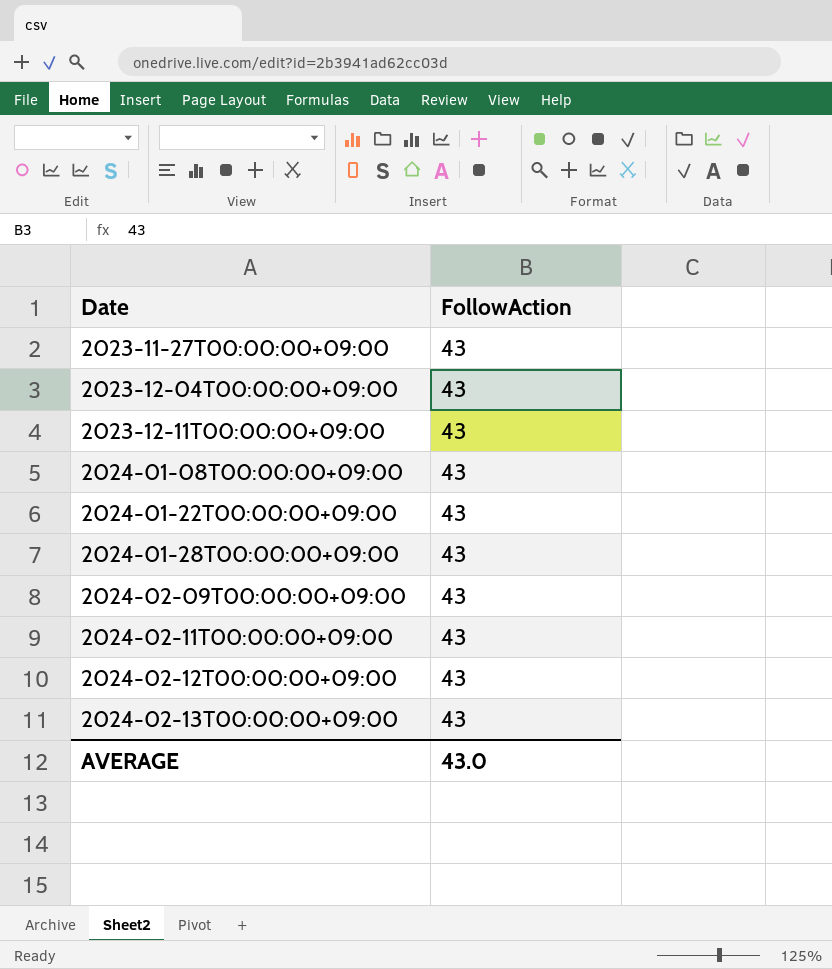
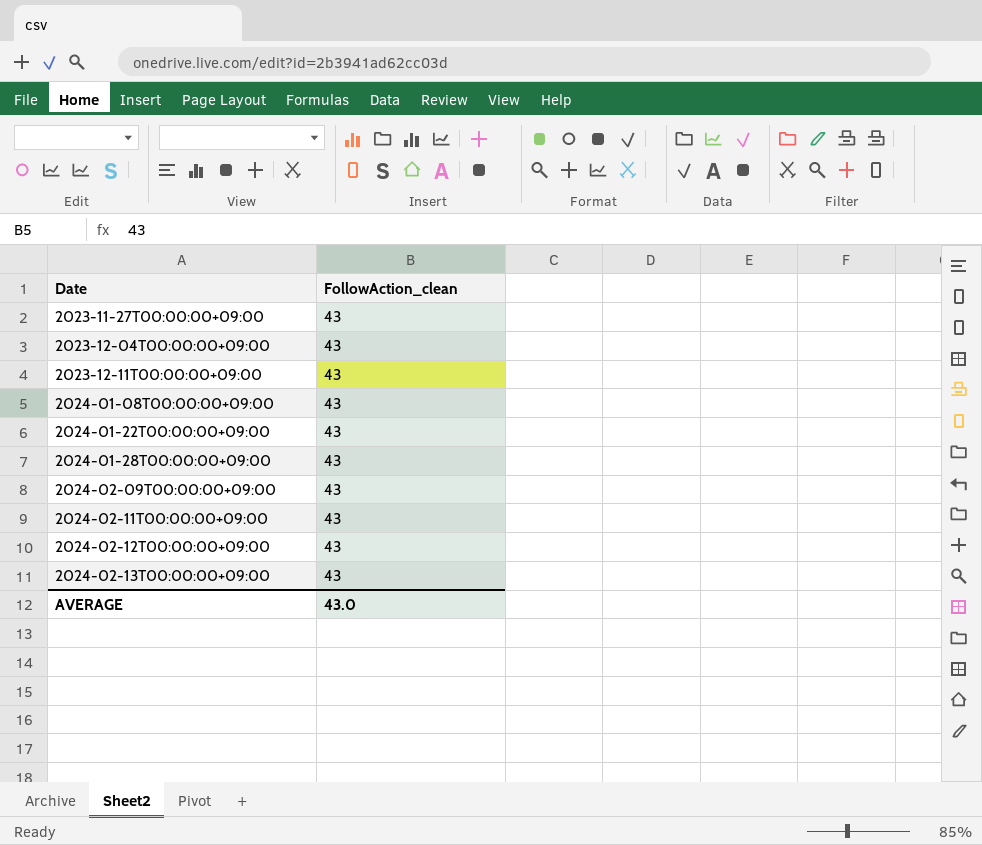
column name: FollowAction -> FollowAction_clean

